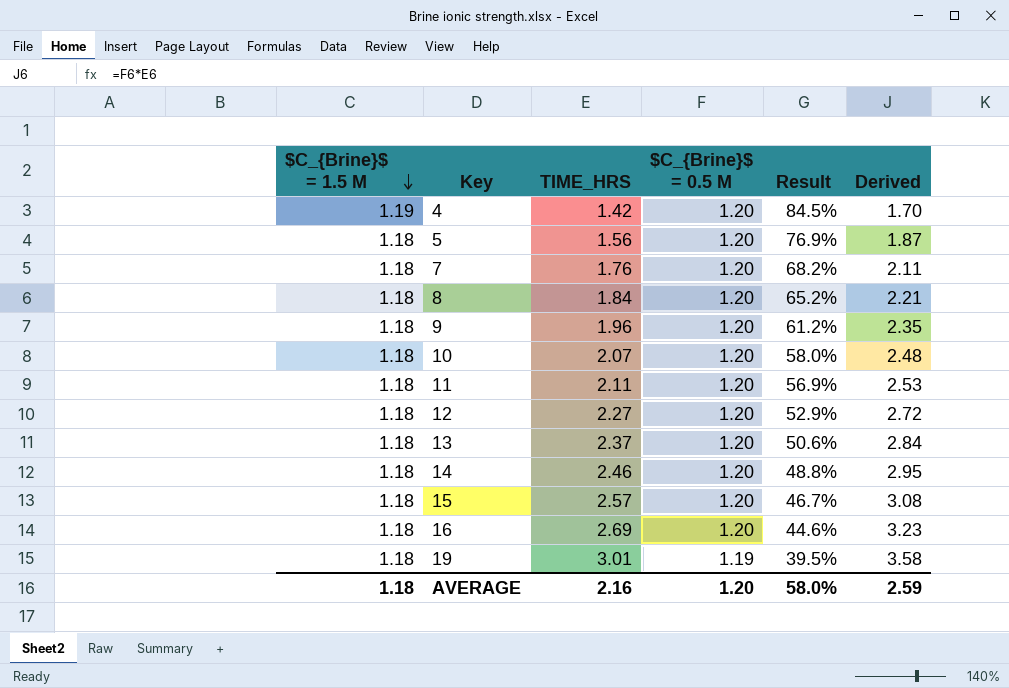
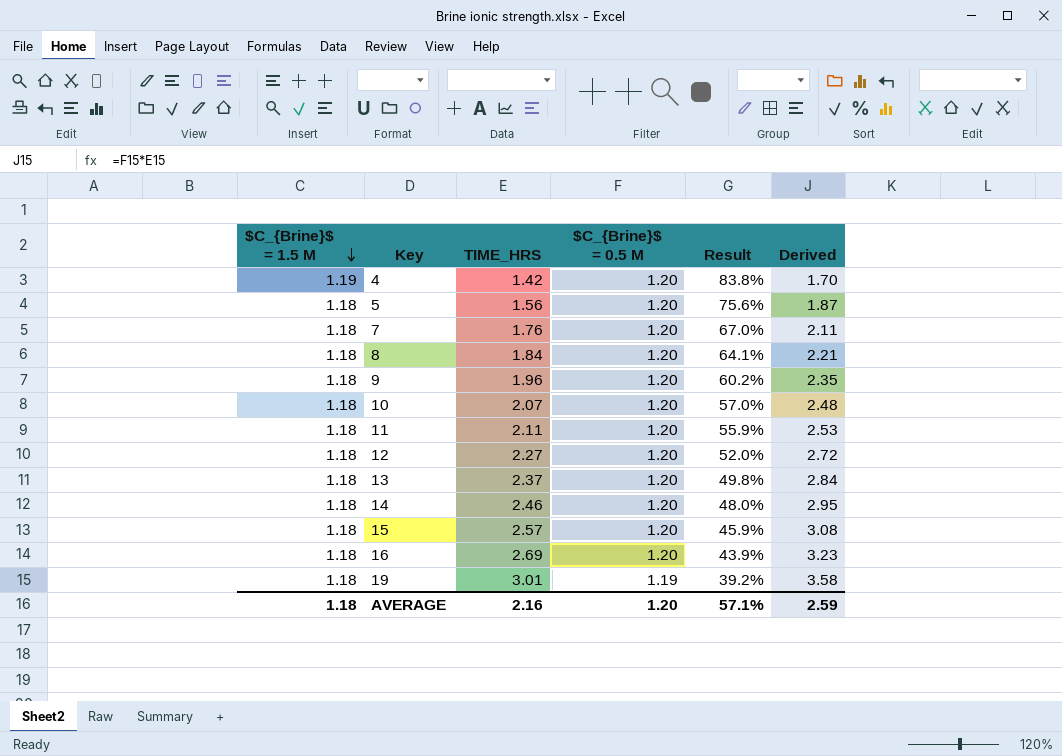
column Result | formula: [$C_{Brine}$ = 0.5 M] / [TIME_HRS] -> [$C_{Brine}$ = 1.5 M] / [TIME_HRS]
AVERAGE | Result: 58.0% -> 57.1%

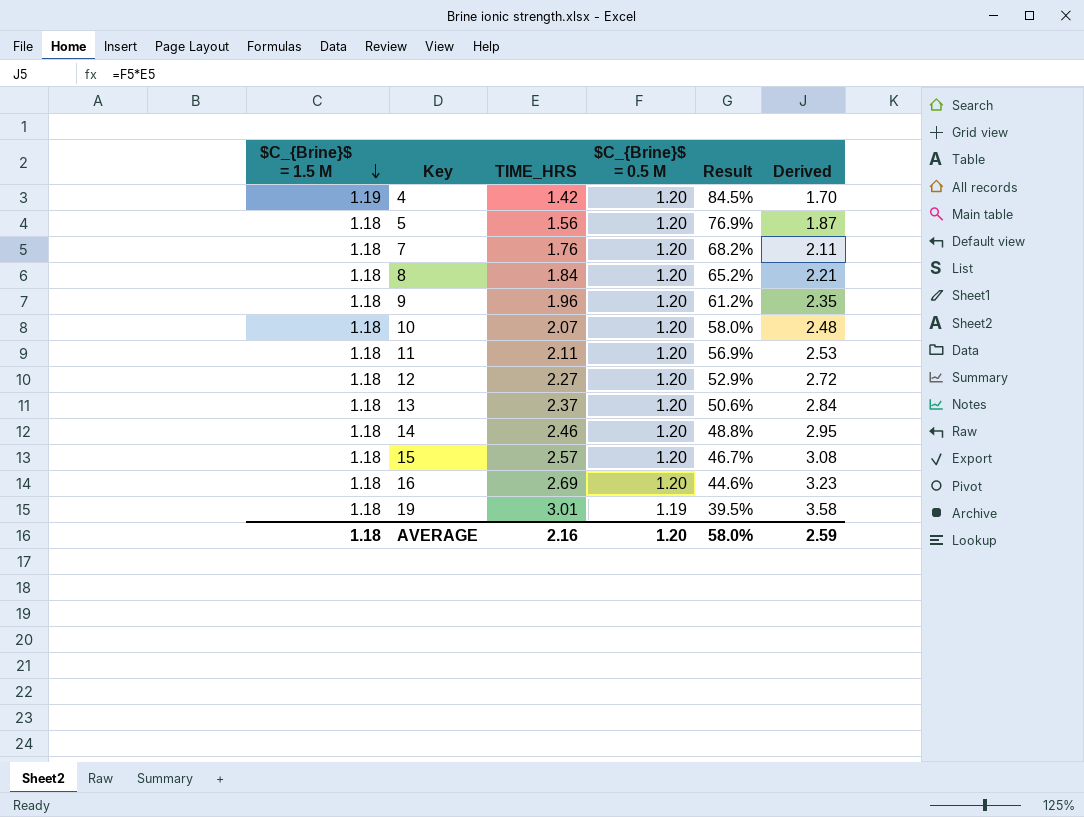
column Result | formula: [$C_{Brine}$ = 1.5 M] / [TIME_HRS] -> [$C_{Brine}$ = 0.5 M] / [TIME_HRS]
AVERAGE | Result: 57.1% -> 58.0%

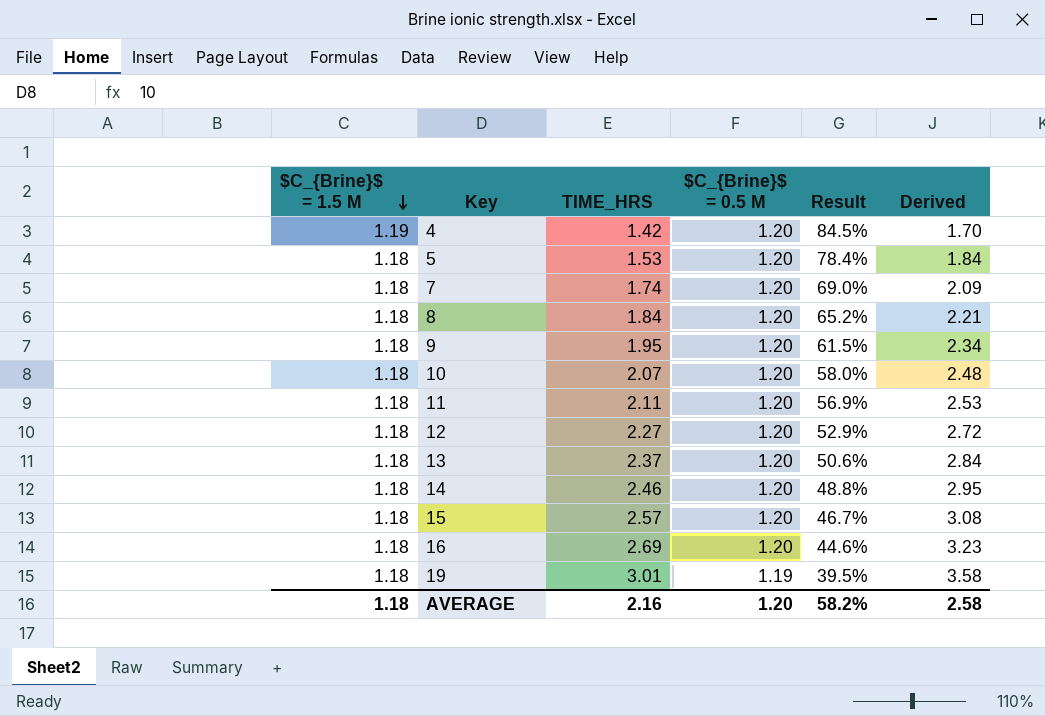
5 | TIME_HRS: 1.56 -> 1.53
5 | Result: 76.9% -> 78.4%
5 | Derived: 1.87 -> 1.84
7 | TIME_HRS: 1.76 -> 1.74
7 | Result: 68.2% -> 69.0%
7 | Derived: 2.11 -> 2.09
9 | TIME_HRS: 1.96 -> 1.95
9 | Result: 61.2% -> 61.5%
9 | Derived: 2.35 -> 2.34
AVERAGE | Result: 58.0% -> 58.2%
AVERAGE | Derived: 2.59 -> 2.58

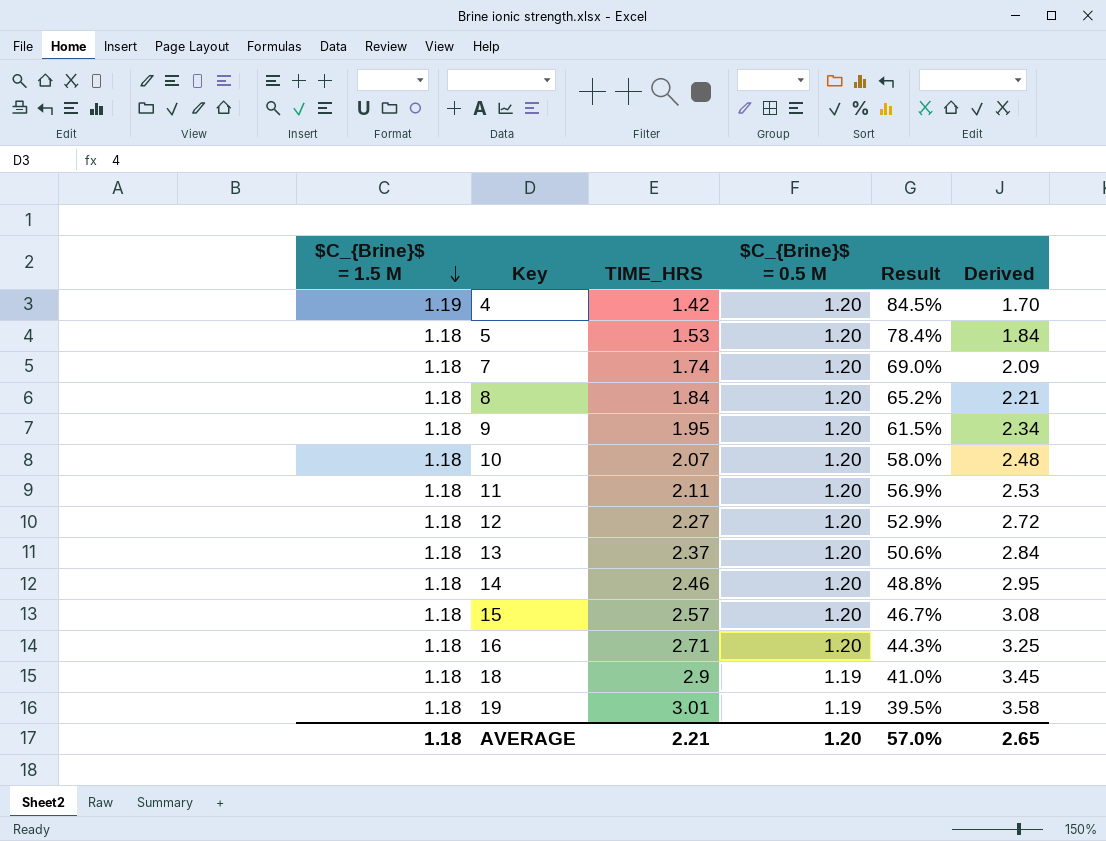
16 | TIME_HRS: 2.69 -> 2.71
16 | Result: 44.6% -> 44.3%
16 | Derived: 3.23 -> 3.25
row 18: none -> 1.18 | 2.9 | 1.19 | 41.0% | 3.45
AVERAGE | TIME_HRS: 2.16 -> 2.21
AVERAGE | Result: 58.2% -> 57.0%
AVERAGE | Derived: 2.58 -> 2.65

